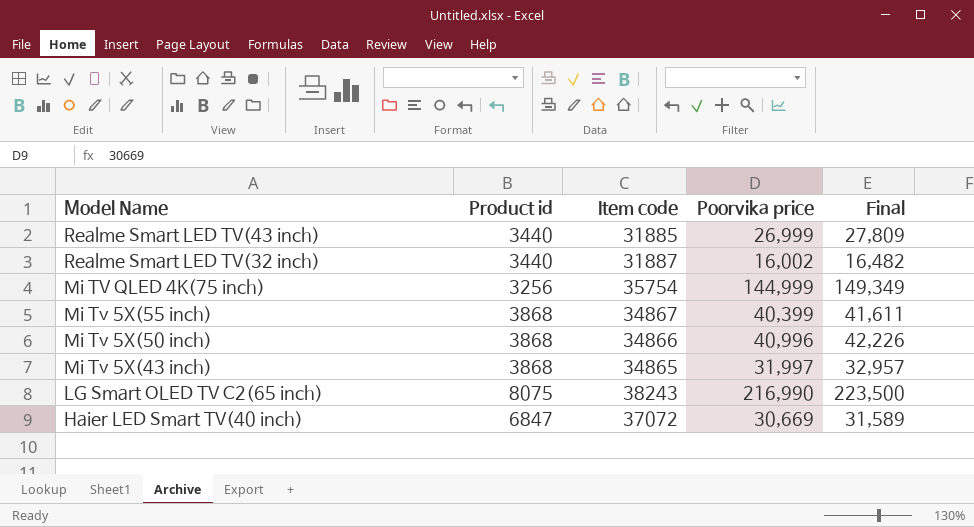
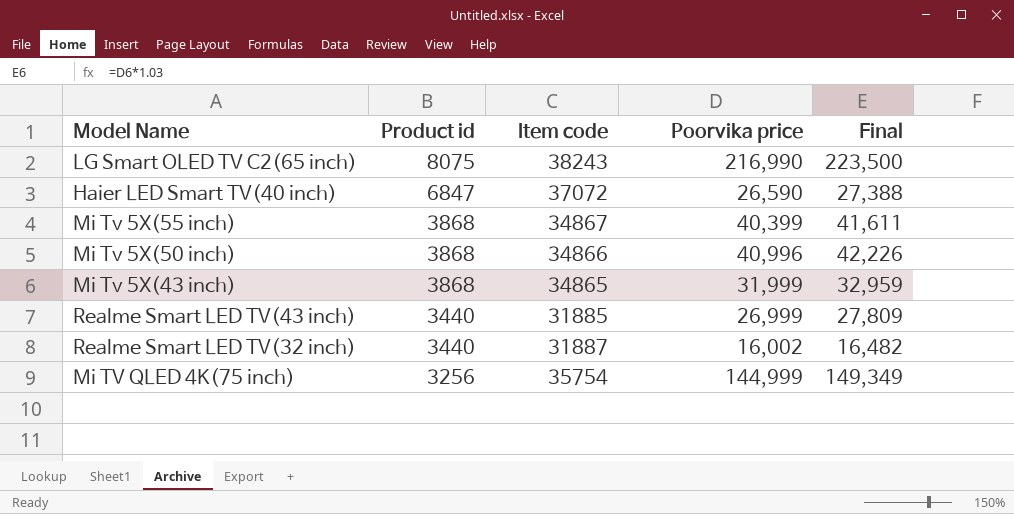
row order: Model Name descending -> Product id descending
Haier LED Smart TV(40 inch) | Poorvika price: 30,669 -> 26,590
Haier LED Smart TV(40 inch) | Final: 31,589 -> 27,388
Mi Tv 5X(43 inch) | Poorvika price: 31,997 -> 31,999
Mi Tv 5X(43 inch) | Final: 32,957 -> 32,959

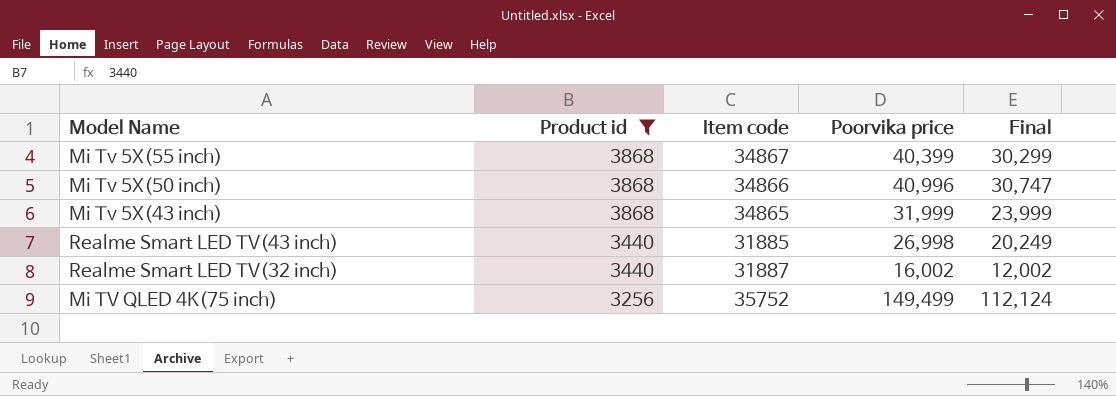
filter: none -> Product id <= 3868
column Final | formula: [Poorvika price] * 1.03 -> [Poorvika price] * 0.75
Realme Smart LED TV(43 inch) | Poorvika price: 26,999 -> 26,998
Mi TV QLED 4K(75 inch) | Item code: 35754 -> 35752
Mi TV QLED 4K(75 inch) | Poorvika price: 144,999 -> 149,499

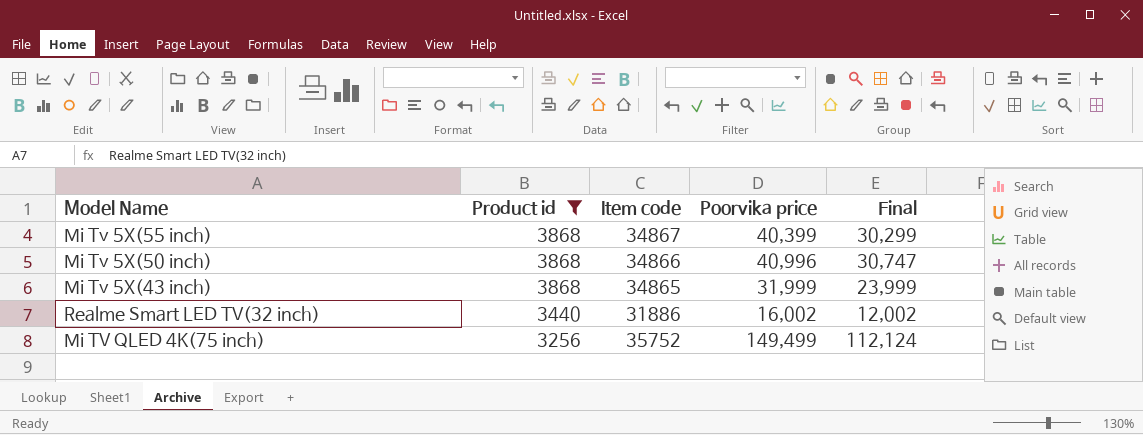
row Realme Smart LED TV(43 inch): 3440 | 31885 | 26,998 | 20,249 -> none
Realme Smart LED TV(32 inch) | Item code: 31887 -> 31886

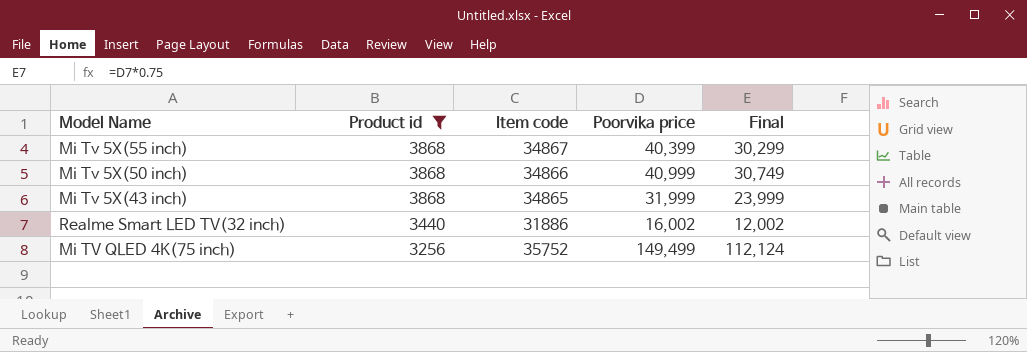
Mi Tv 5X(50 inch) | Poorvika price: 40,996 -> 40,999
Mi Tv 5X(50 inch) | Final: 30,747 -> 30,749

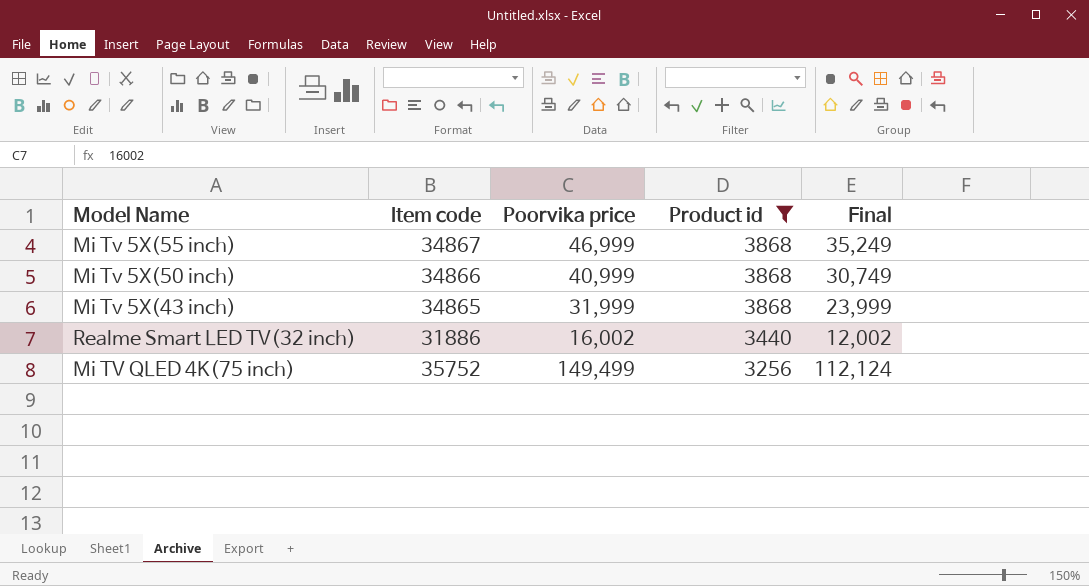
column Product id | position: 2 -> 4
Mi Tv 5X(55 inch) | Poorvika price: 40,399 -> 46,999
Mi Tv 5X(55 inch) | Final: 30,299 -> 35,249

